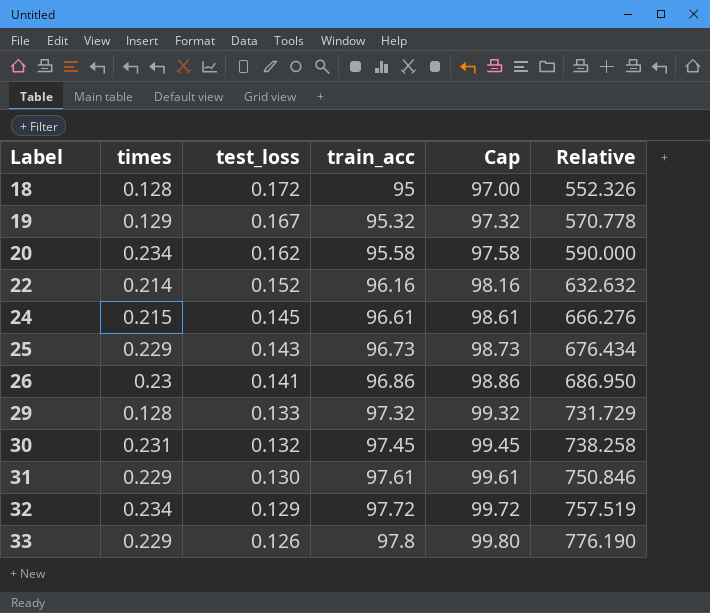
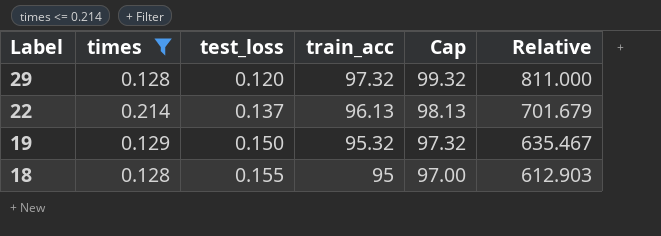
filter: none -> times <= 0.214
row order: Label ascending -> Label descending
29 | test_loss: 0.133 -> 0.120
29 | Relative: 731.729 -> 811.000
22 | test_loss: 0.152 -> 0.137
22 | train_acc: 96.16 -> 96.13
22 | Cap: 98.16 -> 98.13
22 | Relative: 632.632 -> 701.679
19 | test_loss: 0.167 -> 0.150
19 | Relative: 570.778 -> 635.467
18 | test_loss: 0.172 -> 0.155
18 | Relative: 552.326 -> 612.903

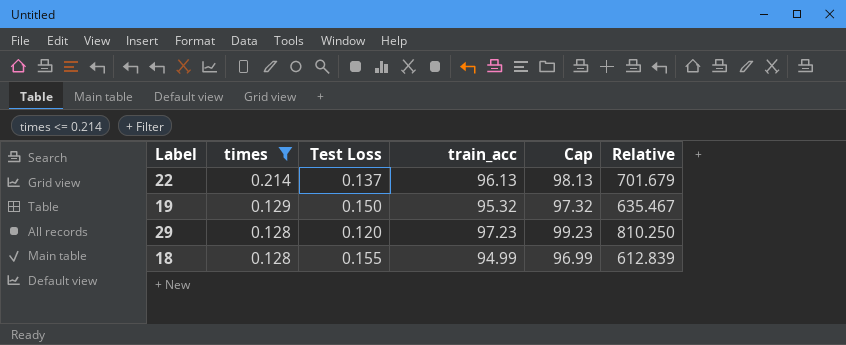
row order: Label descending -> times descending
column name: test_loss -> Test Loss
29 | train_acc: 97.32 -> 97.23
29 | Cap: 99.32 -> 99.23
29 | Relative: 811.000 -> 810.250
18 | train_acc: 95 -> 94.99
18 | Cap: 97.00 -> 96.99
18 | Relative: 612.903 -> 612.839

